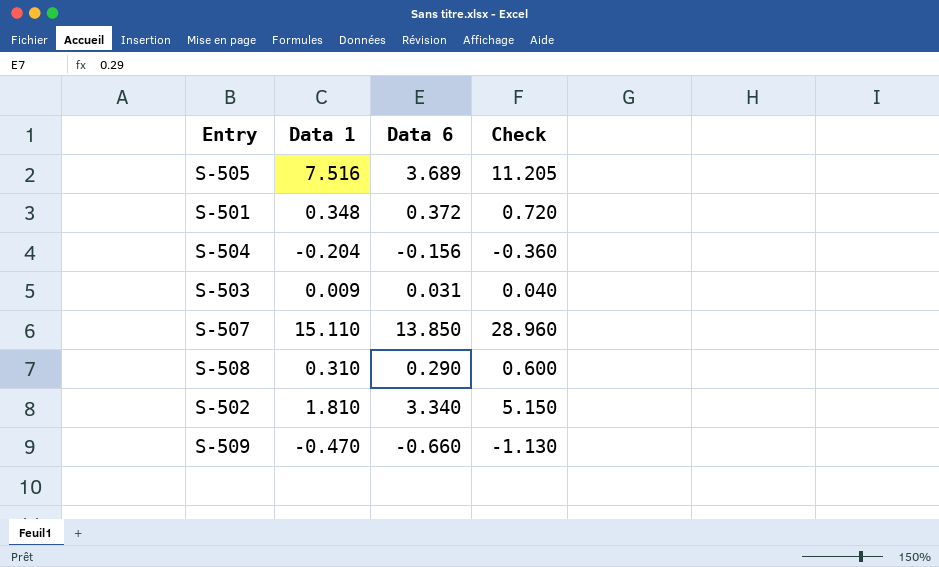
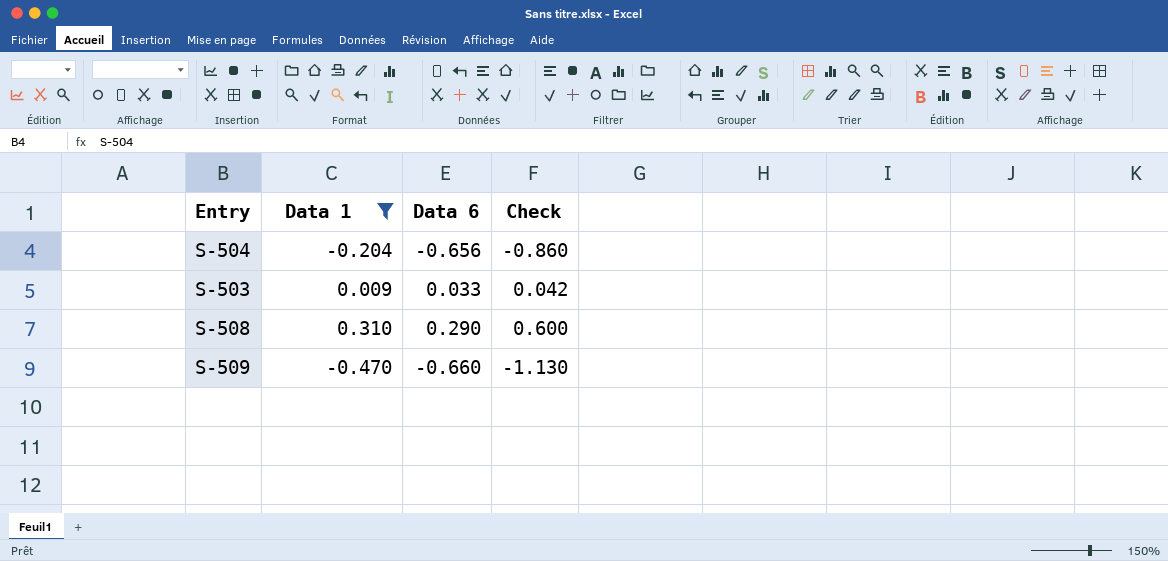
filter: none -> Data 1 <= 0.310
S-504 | Data 6: -0.156 -> -0.656
S-504 | Check: -0.360 -> -0.860
S-503 | Data 6: 0.031 -> 0.033
S-503 | Check: 0.040 -> 0.042

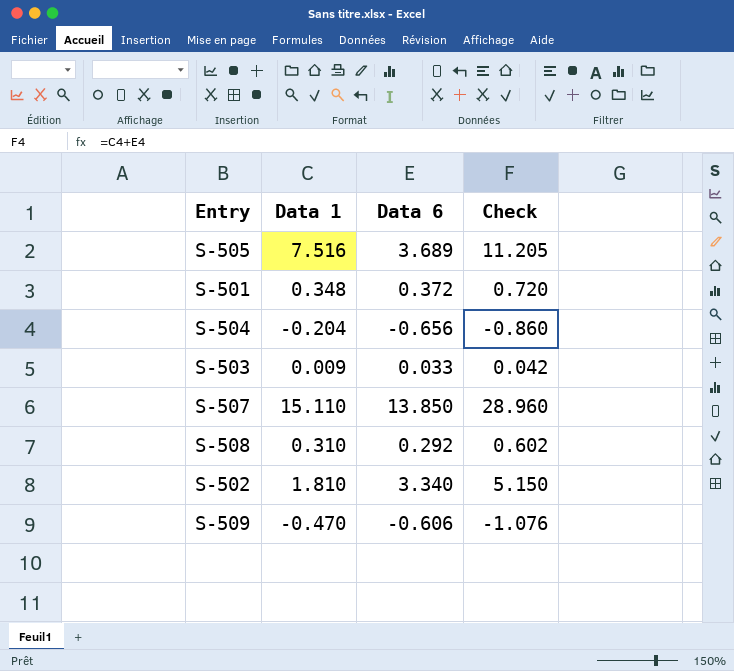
filter: Data 1 <= 0.310 -> none
S-508 | Data 6: 0.290 -> 0.292
S-508 | Check: 0.600 -> 0.602
S-509 | Data 6: -0.660 -> -0.606
S-509 | Check: -1.130 -> -1.076

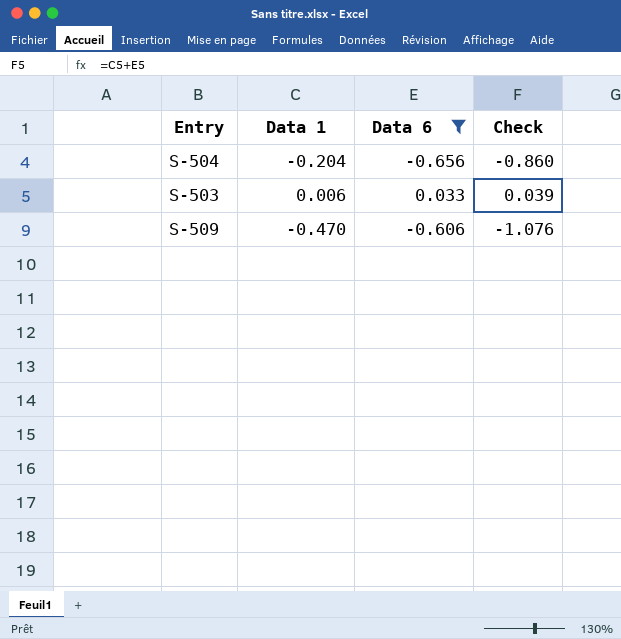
filter: none -> Data 6 <= 0.033
S-503 | Data 1: 0.009 -> 0.006
S-503 | Check: 0.042 -> 0.039

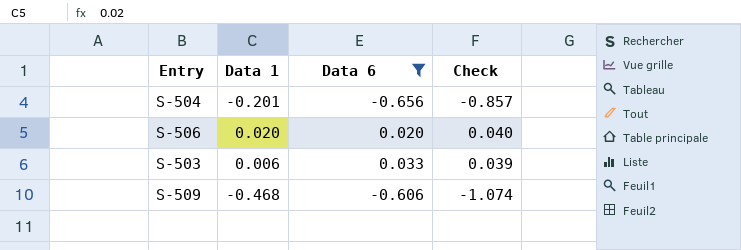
S-504 | Data 1: -0.204 -> -0.201
S-504 | Check: -0.860 -> -0.857
row S-506: none -> 0.020 | 0.020 | 0.040
S-509 | Data 1: -0.470 -> -0.468
S-509 | Check: -1.076 -> -1.074

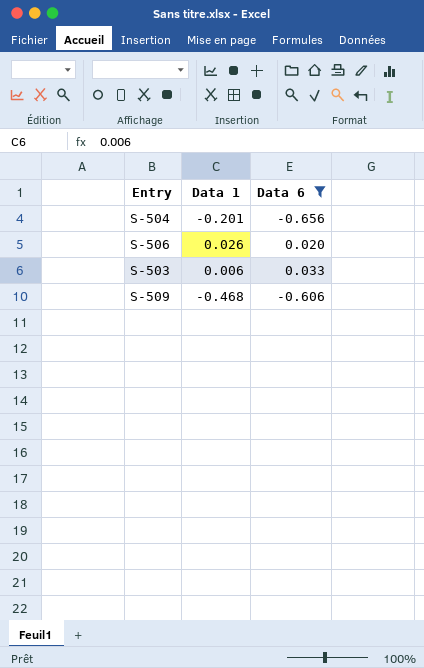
column Check | formula: [Data 1] + [Data 6] -> none
S-506 | Data 1: 0.020 -> 0.026

